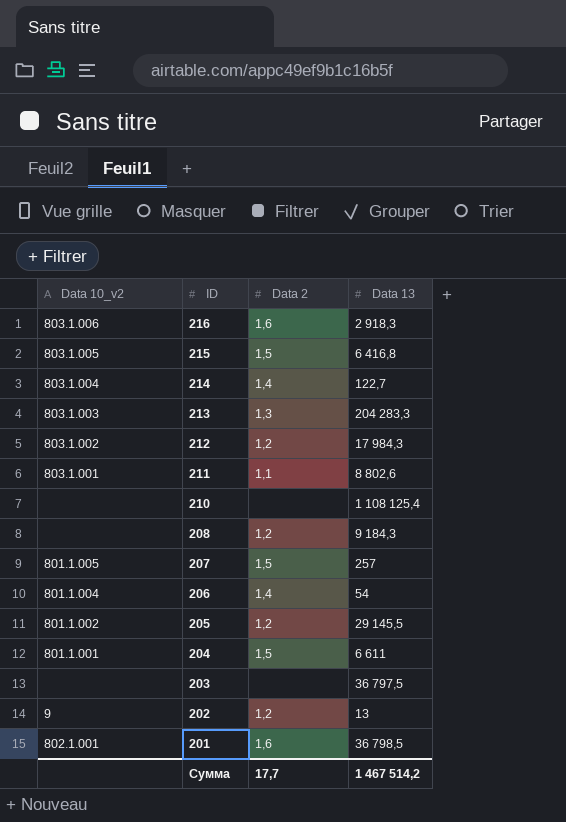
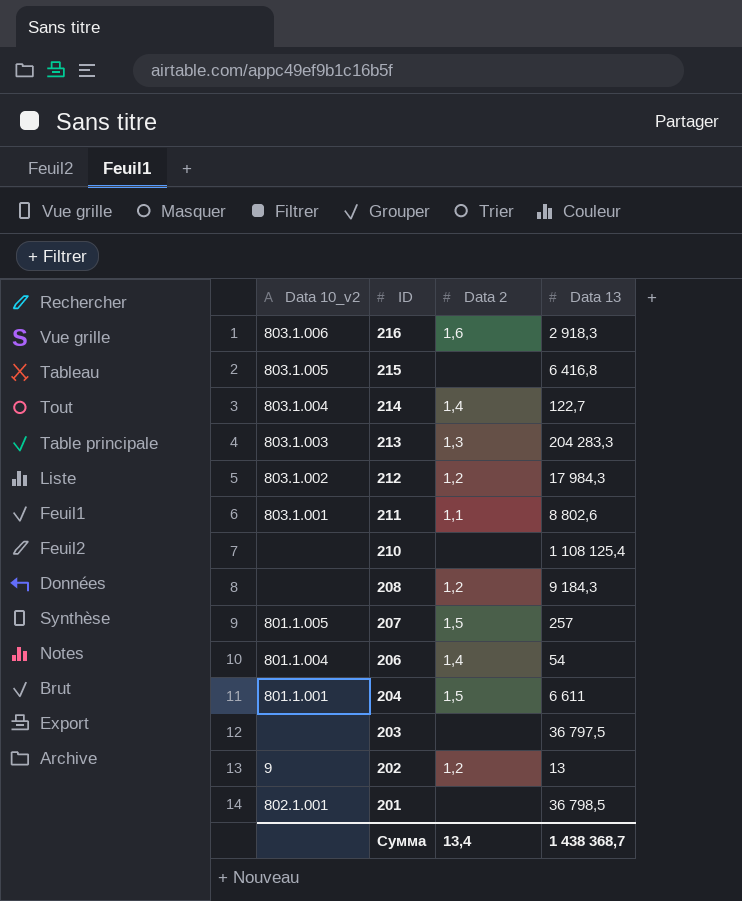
row 205: 801.1.002 | 1,2 | 29 145,5 -> none
215 | Data 2: 1,5 -> none
201 | Data 2: 1,6 -> none
Сумма | Data 2: 17,7 -> 13,4
Сумма | Data 13: 1 467 514,2 -> 1 438 368,7

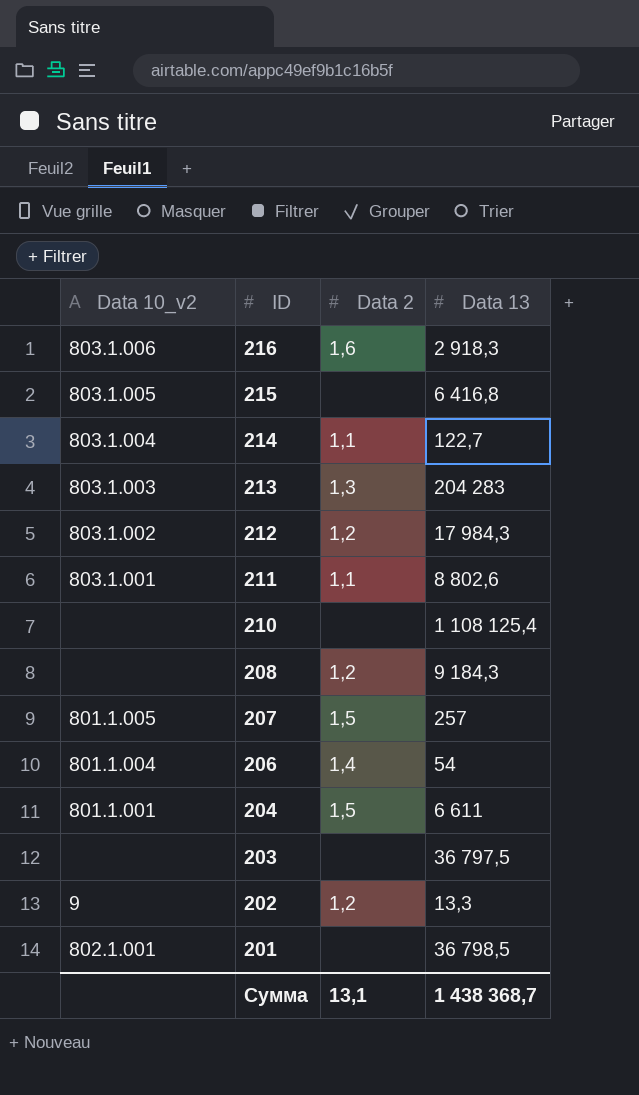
214 | Data 2: 1,4 -> 1,1
213 | Data 13: 204 283,3 -> 204 283
202 | Data 13: 13 -> 13,3
Сумма | Data 2: 13,4 -> 13,1

